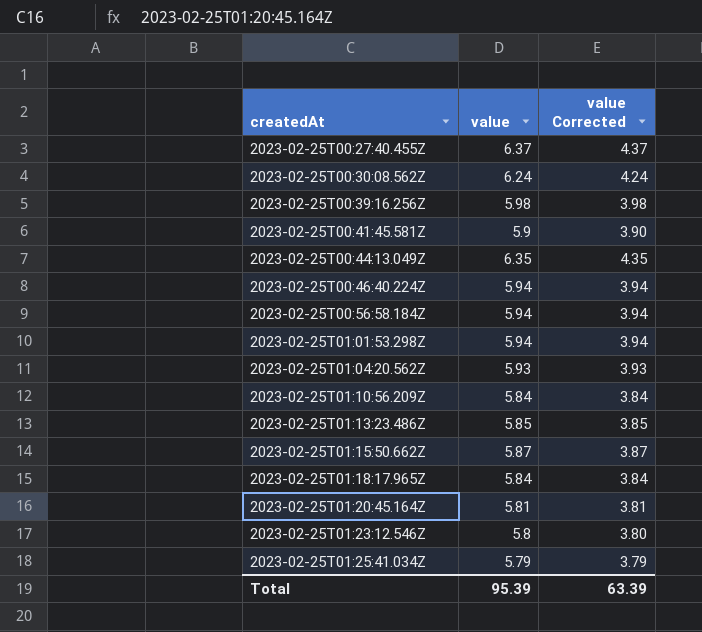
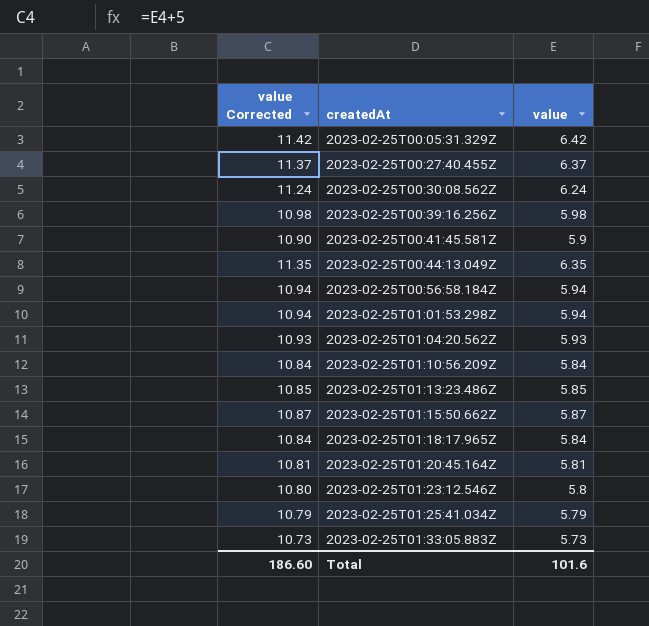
column value Corrected | formula: [value] - 2 -> [value] + 5
column value Corrected | position: 3 -> 1
row 2023-02-25T00:46:40.224Z: 5.94 | 3.94 -> none
row 2023-02-25T00:05:31.329Z: none -> 11.42 | 6.42
row 2023-02-25T01:33:05.883Z: none -> 10.73 | 5.73
Total | value Corrected: 63.39 -> 186.60
Total | value: 95.39 -> 101.6

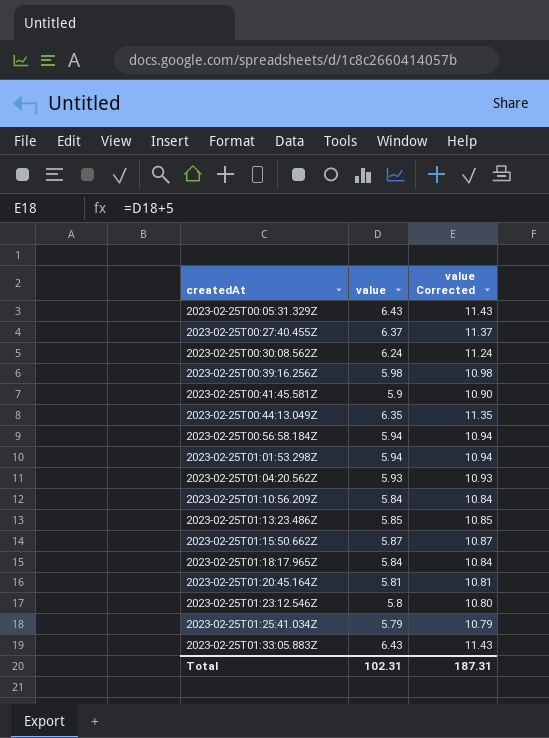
column value Corrected | position: 1 -> 3
2023-02-25T00:05:31.329Z | value: 6.42 -> 6.43
2023-02-25T00:05:31.329Z | value Corrected: 11.42 -> 11.43
2023-02-25T01:33:05.883Z | value: 5.73 -> 6.43
2023-02-25T01:33:05.883Z | value Corrected: 10.73 -> 11.43
Total | value: 101.6 -> 102.31
Total | value Corrected: 186.60 -> 187.31

